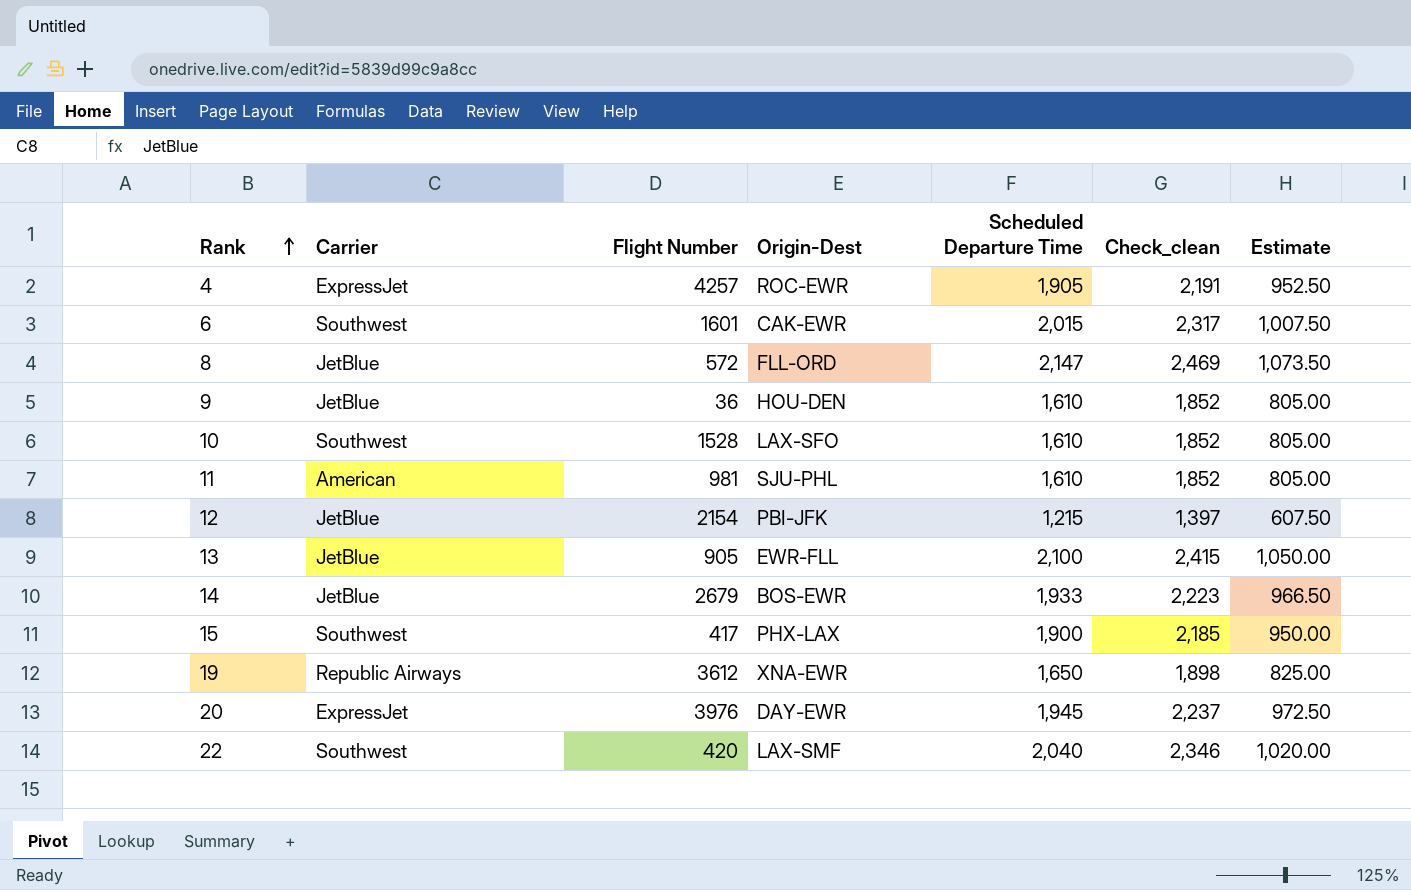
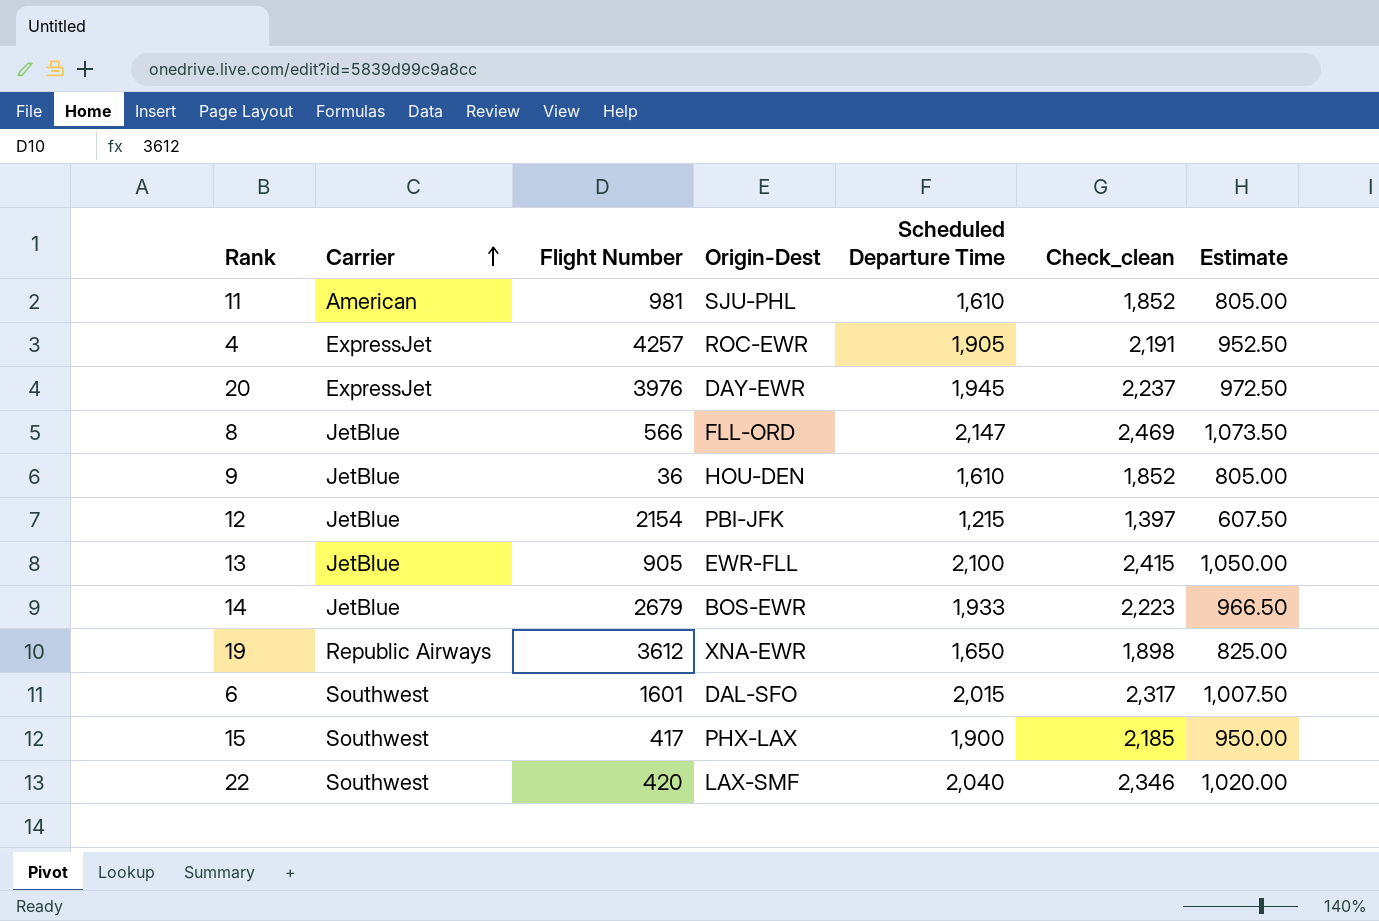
row order: Rank ascending -> Carrier ascending
row 10: Southwest | 1528 | LAX-SFO | 1,610 | 1,852 | 805.00 -> none
8 | Flight Number: 572 -> 566
6 | Origin-Dest: CAK-EWR -> DAL-SFO

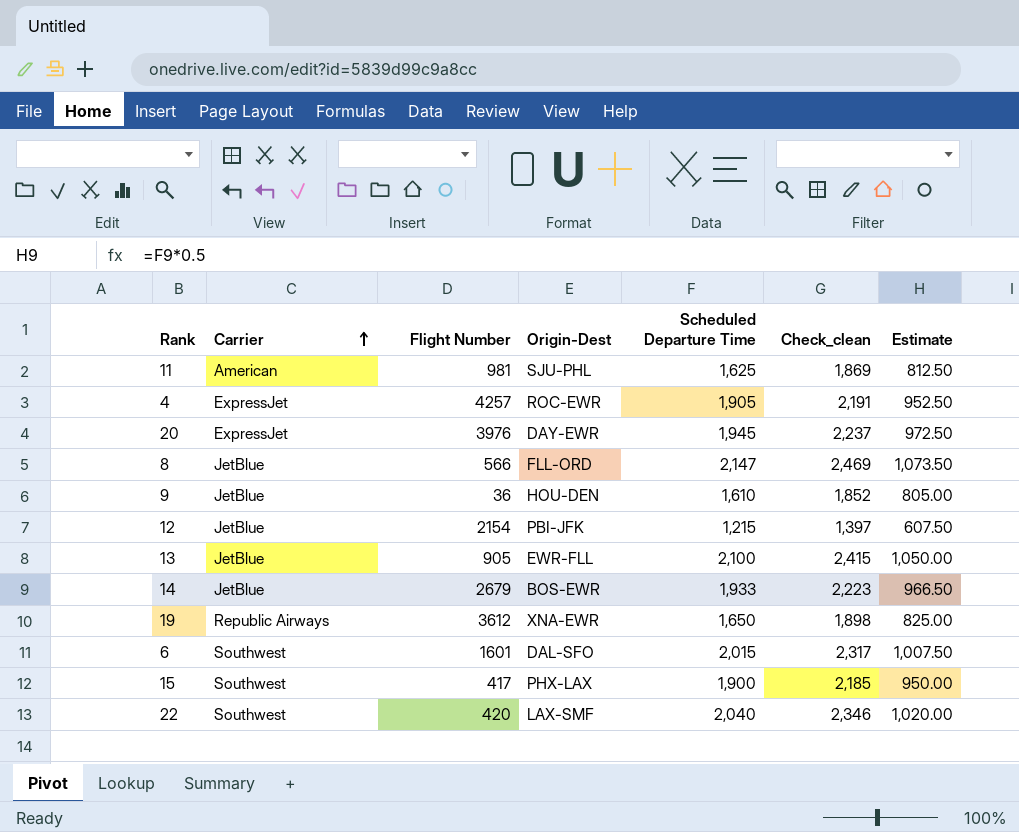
11 | Scheduled Departure Time: 1,610 -> 1,625
11 | Check_clean: 1,852 -> 1,869
11 | Estimate: 805.00 -> 812.50

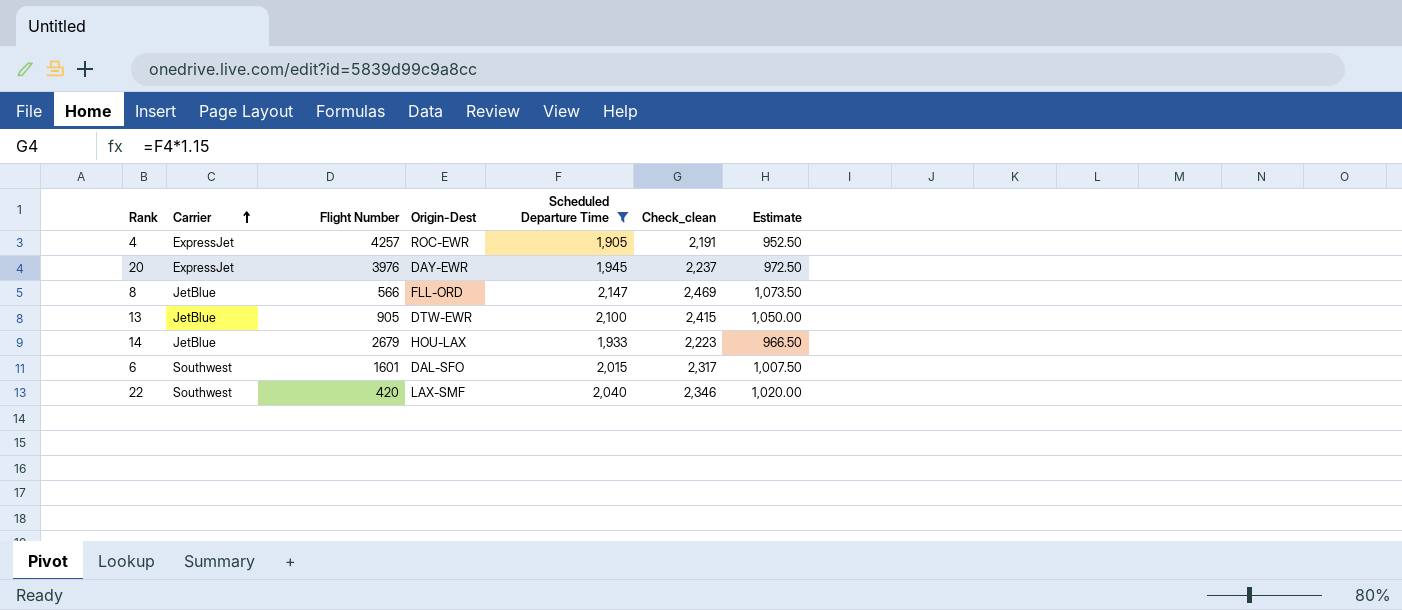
filter: none -> Scheduled Departure Time >= 1,905
13 | Origin-Dest: EWR-FLL -> DTW-EWR
14 | Origin-Dest: BOS-EWR -> HOU-LAX

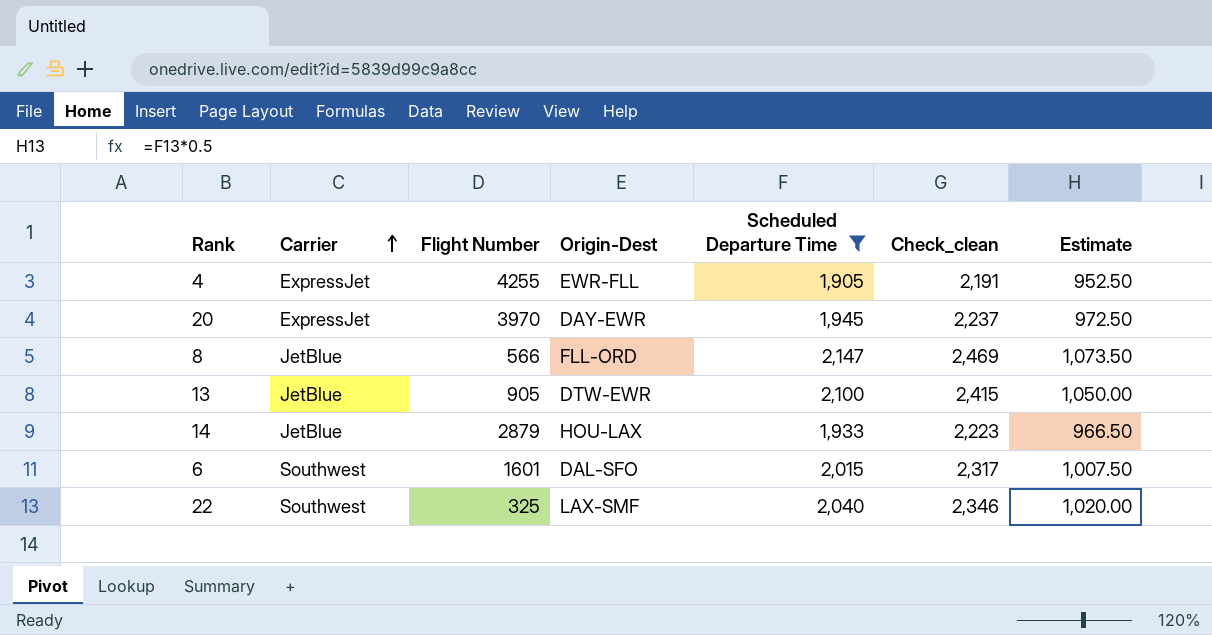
4 | Flight Number: 4257 -> 4255
4 | Origin-Dest: ROC-EWR -> EWR-FLL
20 | Flight Number: 3976 -> 3970
14 | Flight Number: 2679 -> 2879
22 | Flight Number: 420 -> 325

